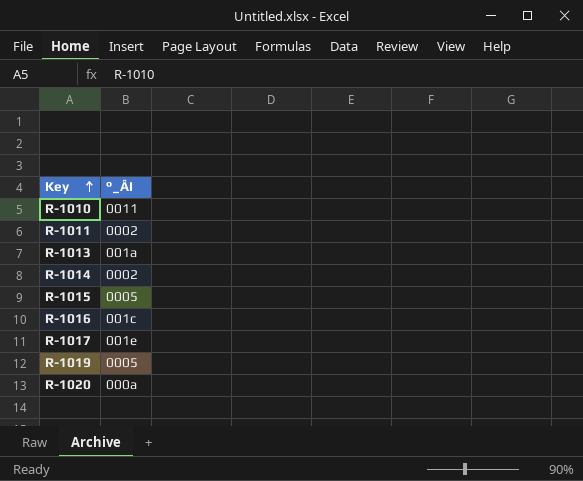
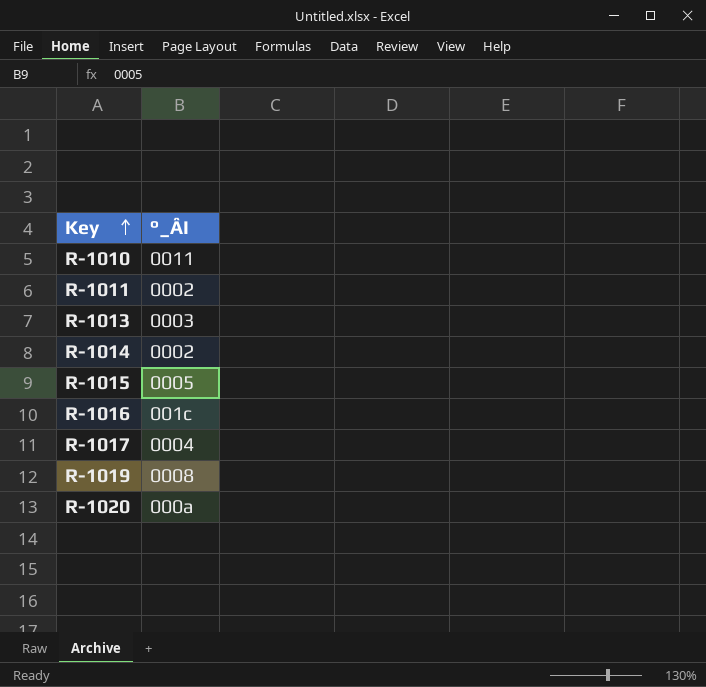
R-1013 | °_ÂI: 001a -> 0003
R-1017 | °_ÂI: 001e -> 0004
R-1019 | °_ÂI: 0005 -> 0008

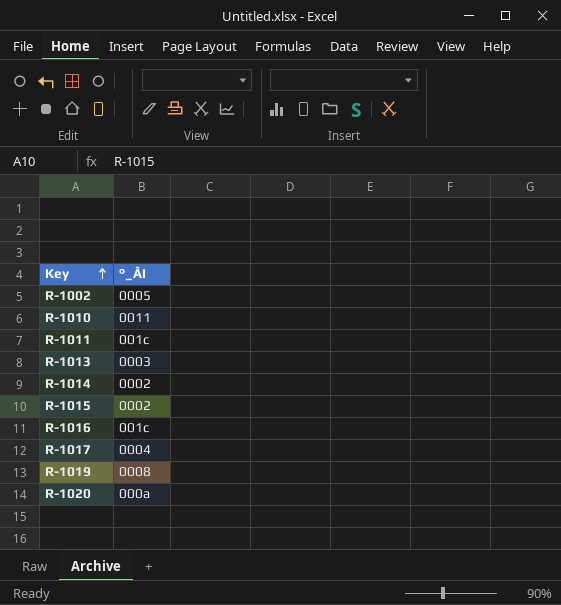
row R-1002: none -> 0005
R-1011 | °_ÂI: 0002 -> 001c
R-1015 | °_ÂI: 0005 -> 0002

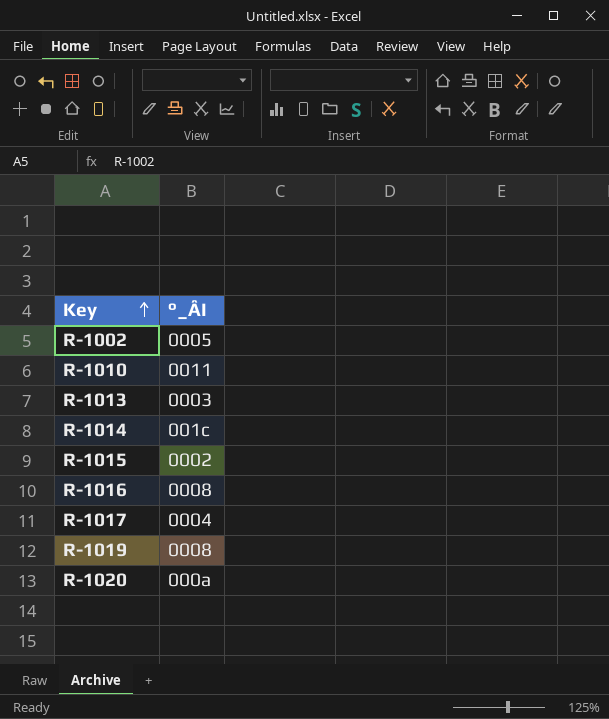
row R-1011: 001c -> none
R-1014 | °_ÂI: 0002 -> 001c
R-1016 | °_ÂI: 001c -> 0008

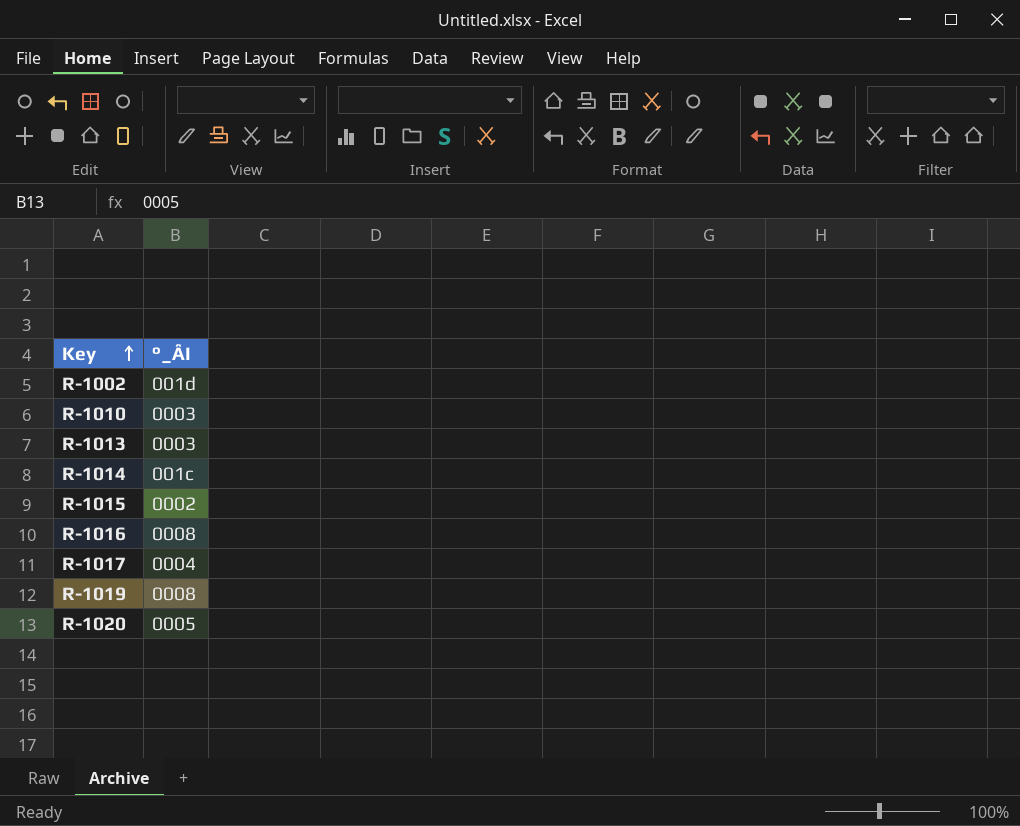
R-1002 | °_ÂI: 0005 -> 001d
R-1010 | °_ÂI: 0011 -> 0003
R-1020 | °_ÂI: 000a -> 0005

